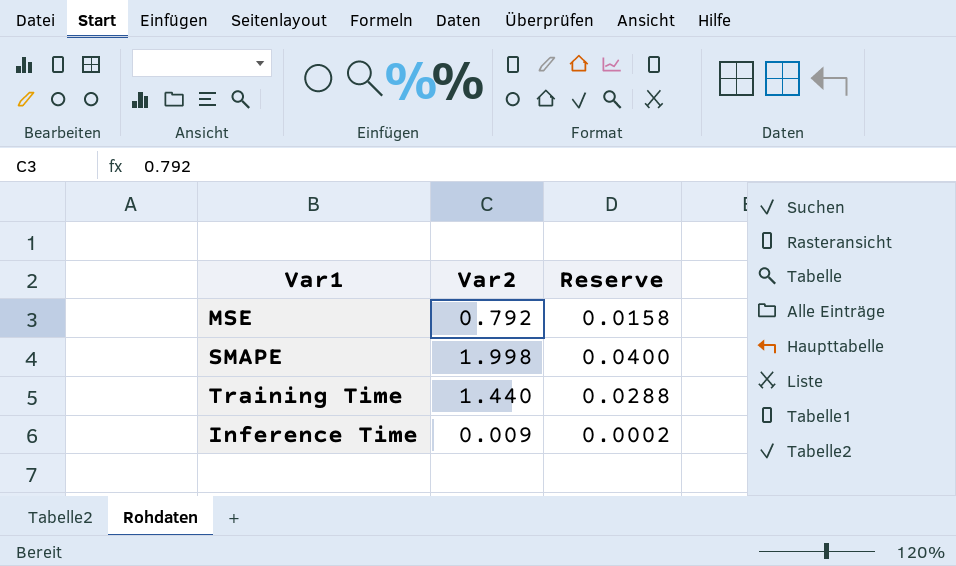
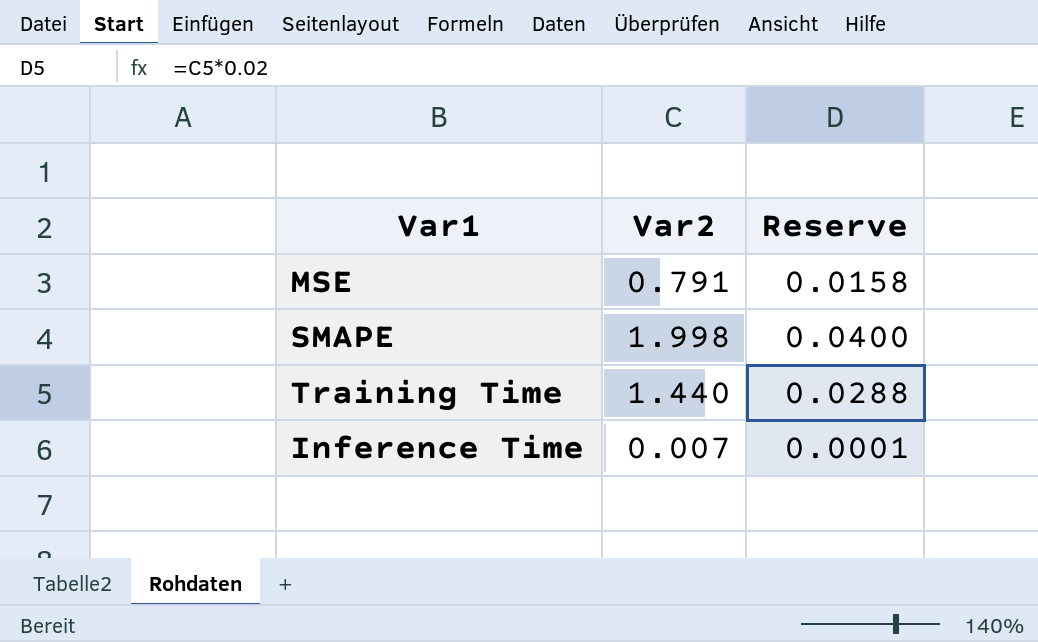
MSE | Var2: 0.792 -> 0.791
Inference Time | Var2: 0.009 -> 0.007
Inference Time | Reserve: 0.0002 -> 0.0001

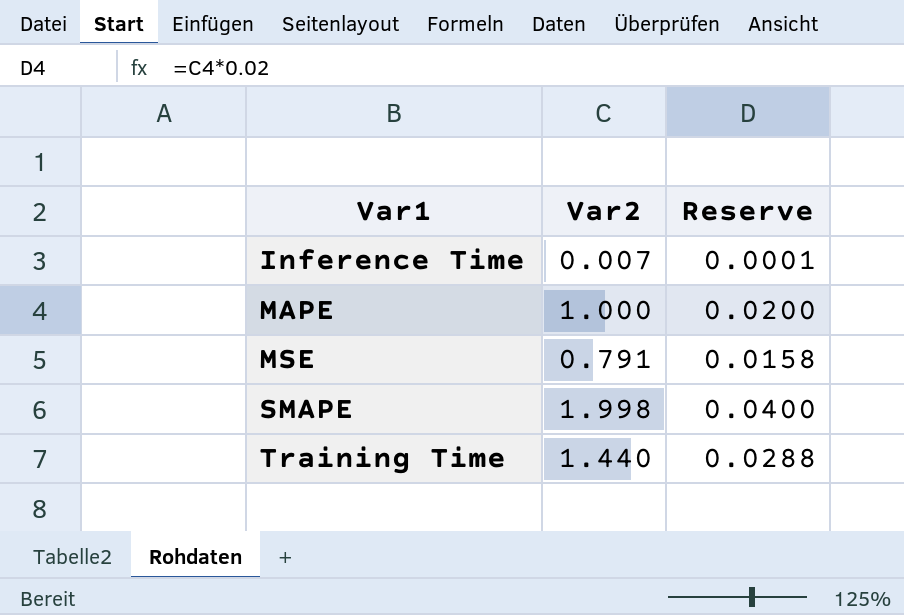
row order: none -> Var1 ascending
row MAPE: none -> 1.000 | 0.0200

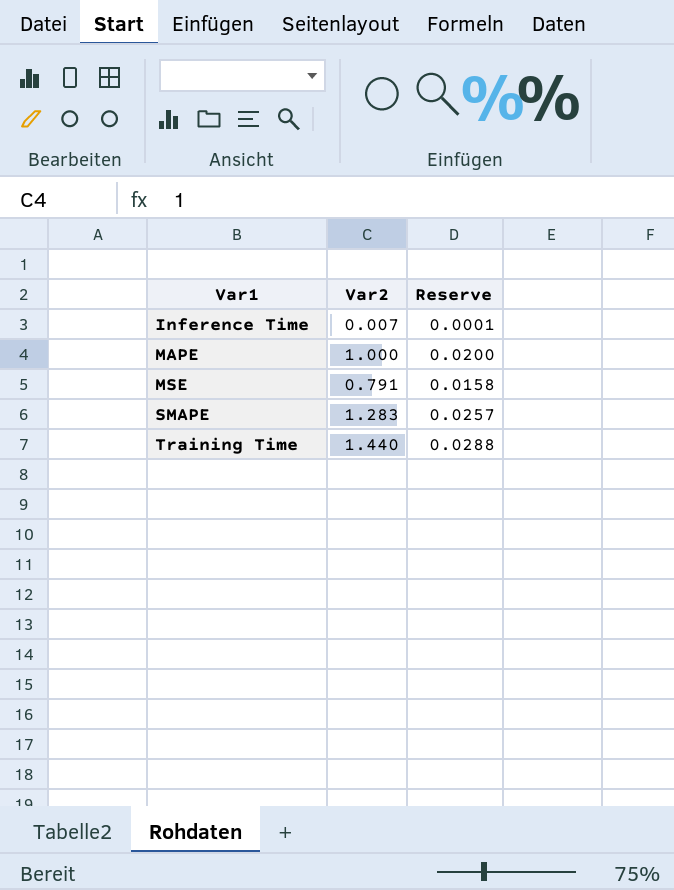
SMAPE | Var2: 1.998 -> 1.283
SMAPE | Reserve: 0.0400 -> 0.0257

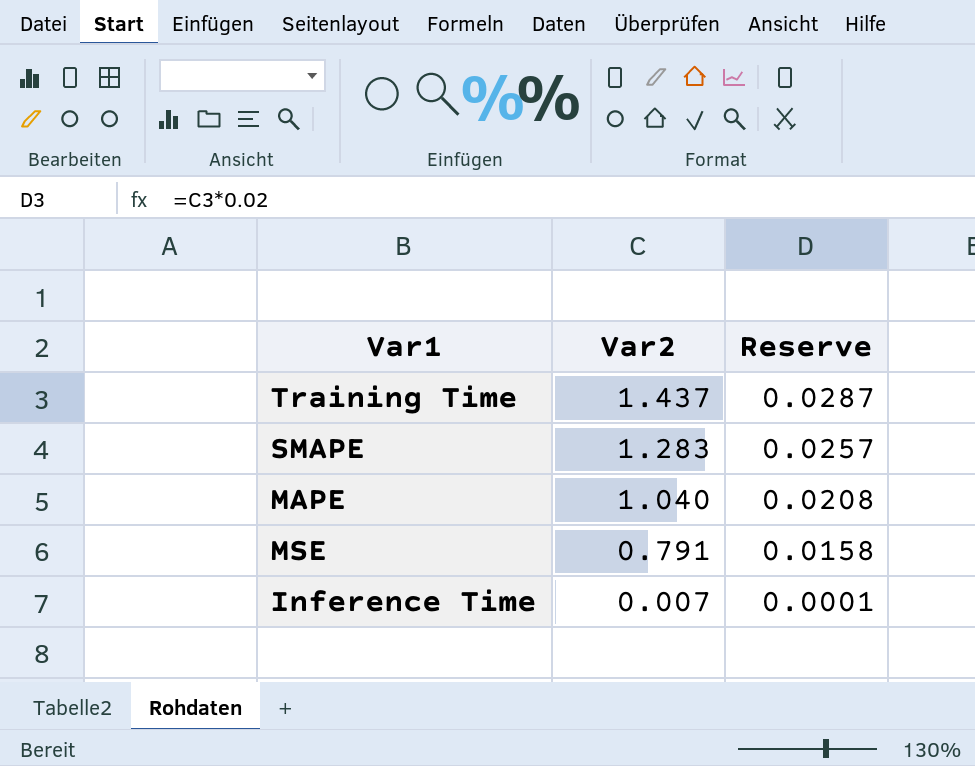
row order: Var1 ascending -> Var2 descending
Training Time | Var2: 1.440 -> 1.437
Training Time | Reserve: 0.0288 -> 0.0287
MAPE | Var2: 1.000 -> 1.040
MAPE | Reserve: 0.0200 -> 0.0208

